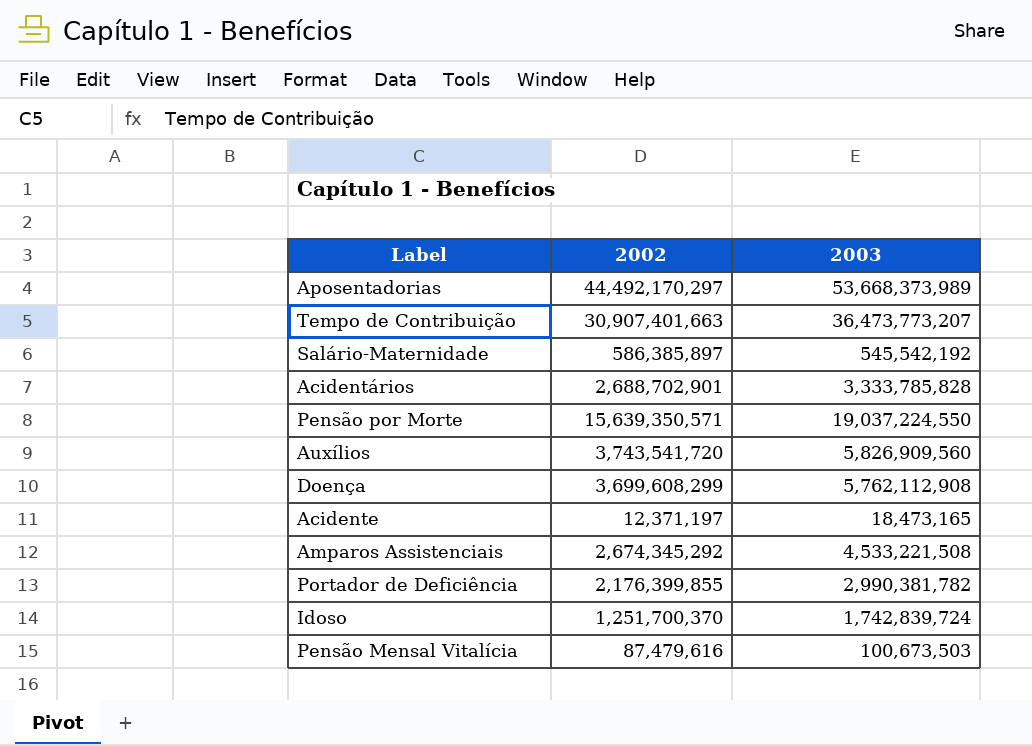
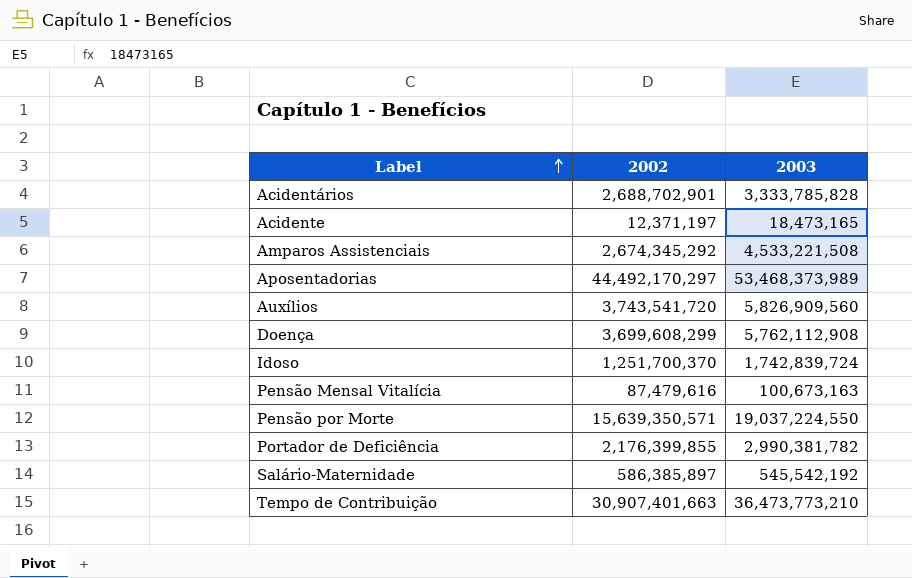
row order: none -> Label ascending
Aposentadorias | 2003: 53,668,373,989 -> 53,468,373,989
Pensão Mensal Vitalícia | 2003: 100,673,503 -> 100,673,163
Tempo de Contribuição | 2003: 36,473,773,207 -> 36,473,773,210

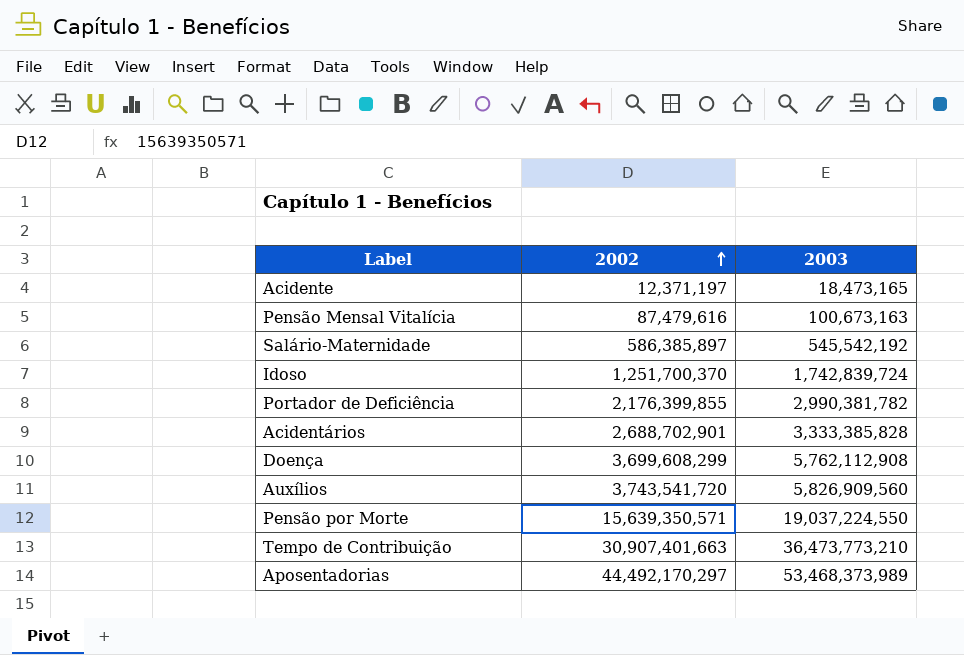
row order: Label ascending -> 2002 ascending
row Amparos Assistenciais: 2,674,345,292 | 4,533,221,508 -> none
Acidentários | 2003: 3,333,785,828 -> 3,333,385,828

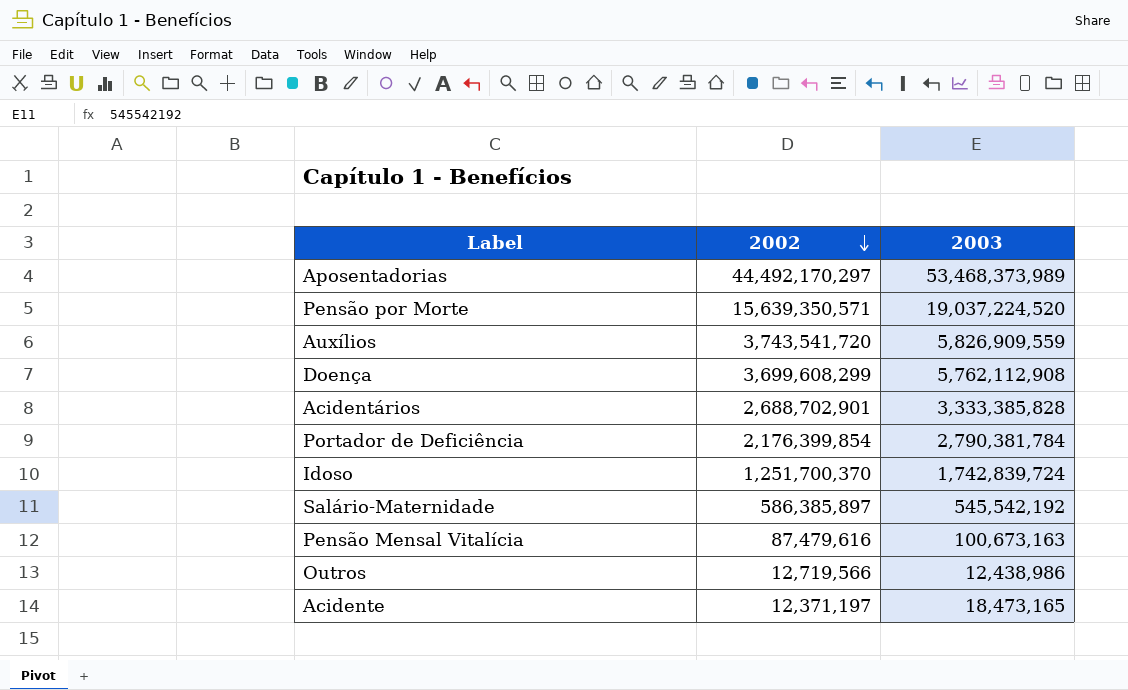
row order: 2002 ascending -> 2002 descending
row Tempo de Contribuição: 30,907,401,663 | 36,473,773,210 -> none
Pensão por Morte | 2003: 19,037,224,550 -> 19,037,224,520
Auxílios | 2003: 5,826,909,560 -> 5,826,909,559
Portador de Deficiência | 2002: 2,176,399,855 -> 2,176,399,854
Portador de Deficiência | 2003: 2,990,381,782 -> 2,790,381,784
row Outros: none -> 12,719,566 | 12,438,986

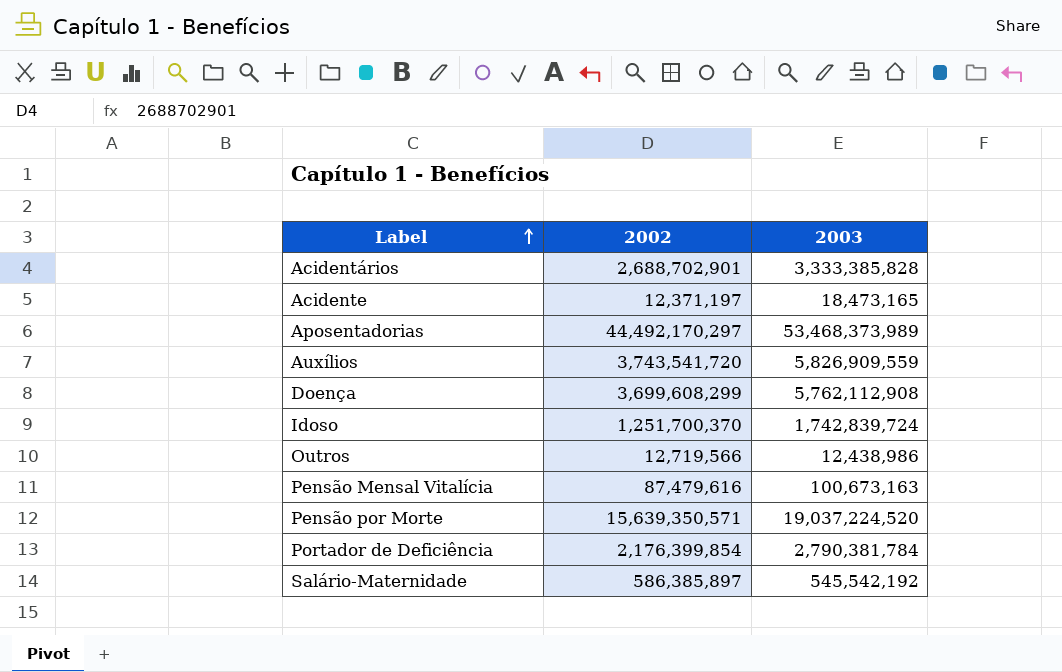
row order: 2002 descending -> Label ascending

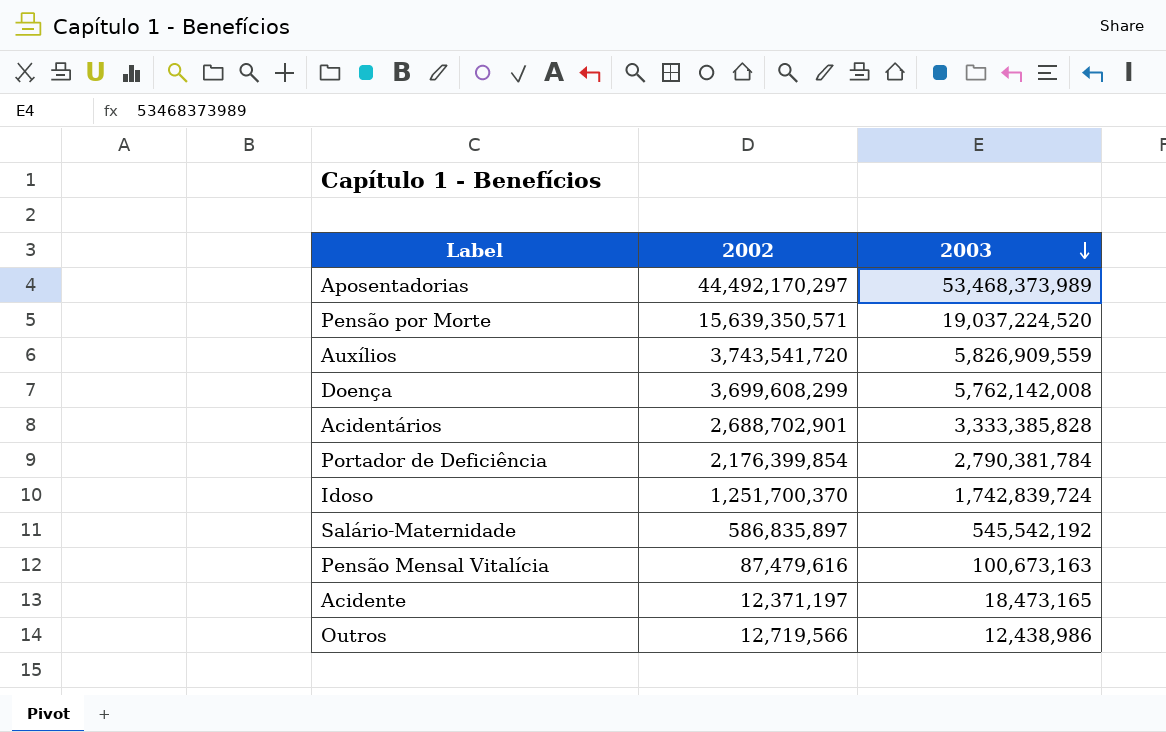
row order: Label ascending -> 2003 descending
Doença | 2003: 5,762,112,908 -> 5,762,142,008
Salário-Maternidade | 2002: 586,385,897 -> 586,835,897

